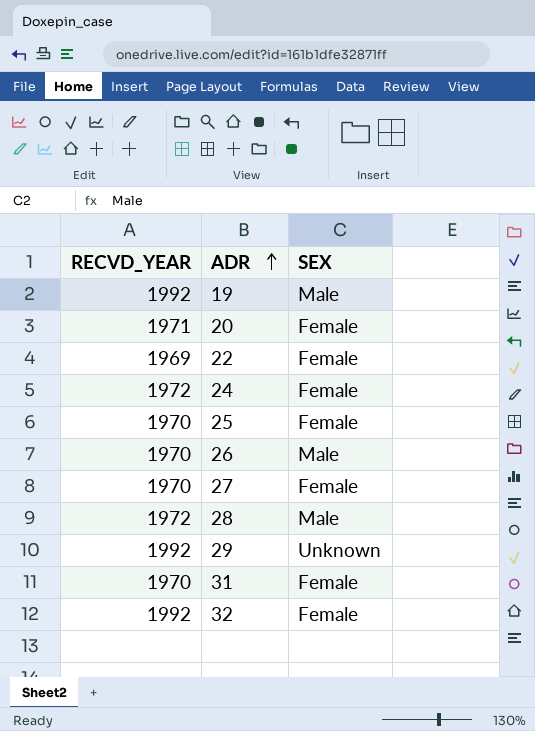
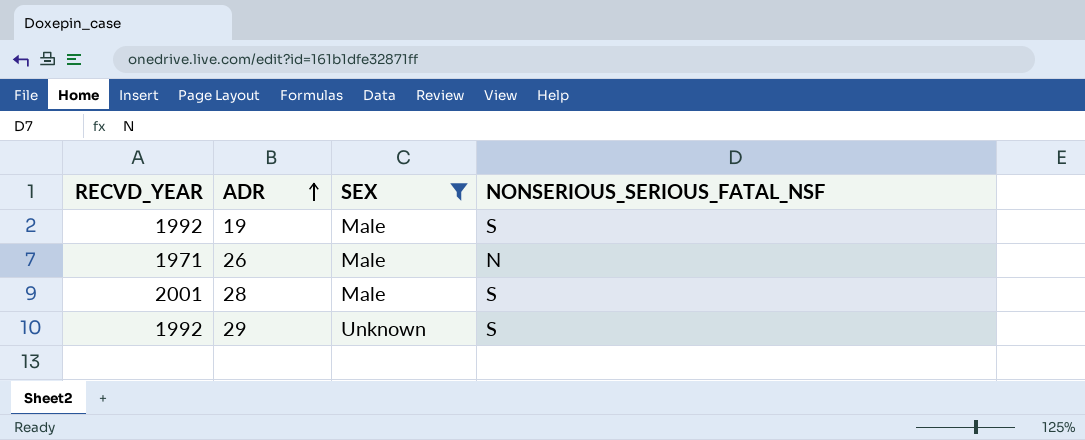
filter: none -> SEX != Female
column NONSERIOUS_SERIOUS_FATAL_NSF | position: none -> 4
26 | RECVD_YEAR: 1970 -> 1971
28 | RECVD_YEAR: 1972 -> 2001

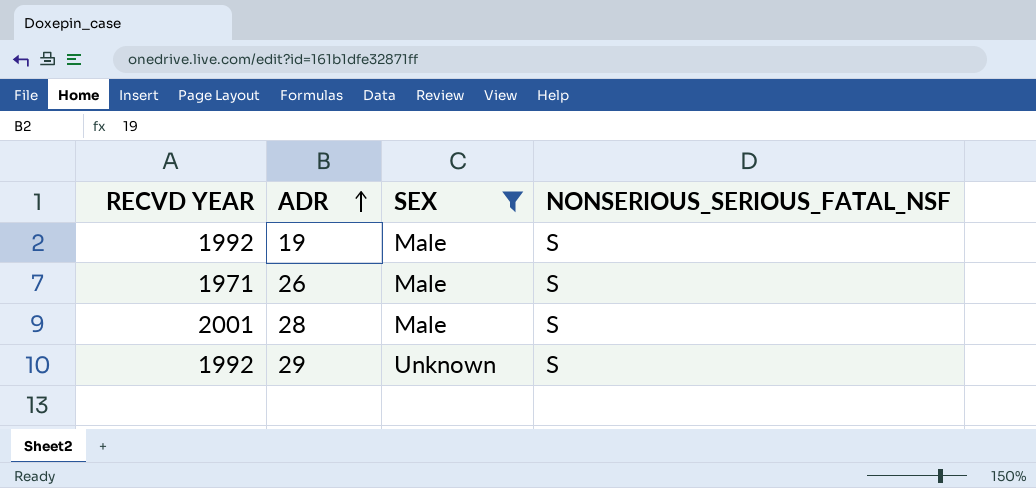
column name: RECVD_YEAR -> RECVD YEAR
26 | NONSERIOUS_SERIOUS_FATAL_NSF: N -> S

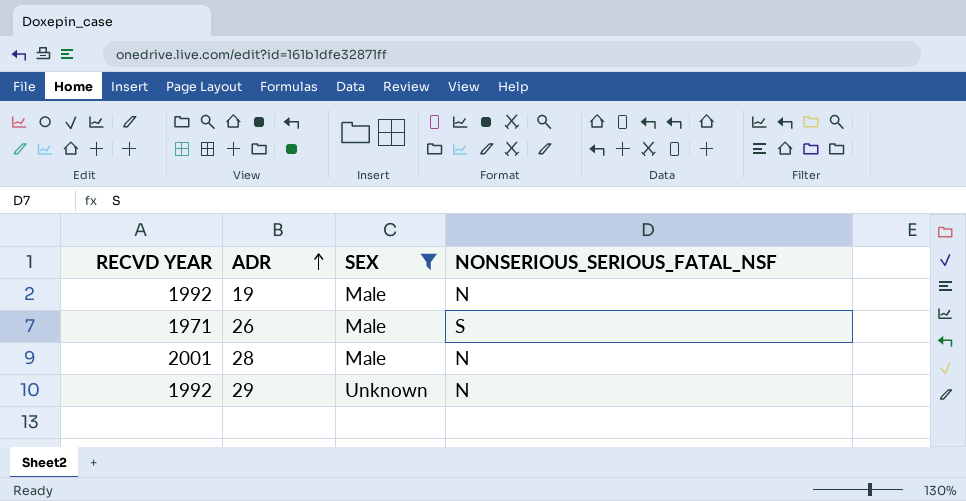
19 | NONSERIOUS_SERIOUS_FATAL_NSF: S -> N
28 | NONSERIOUS_SERIOUS_FATAL_NSF: S -> N
29 | NONSERIOUS_SERIOUS_FATAL_NSF: S -> N

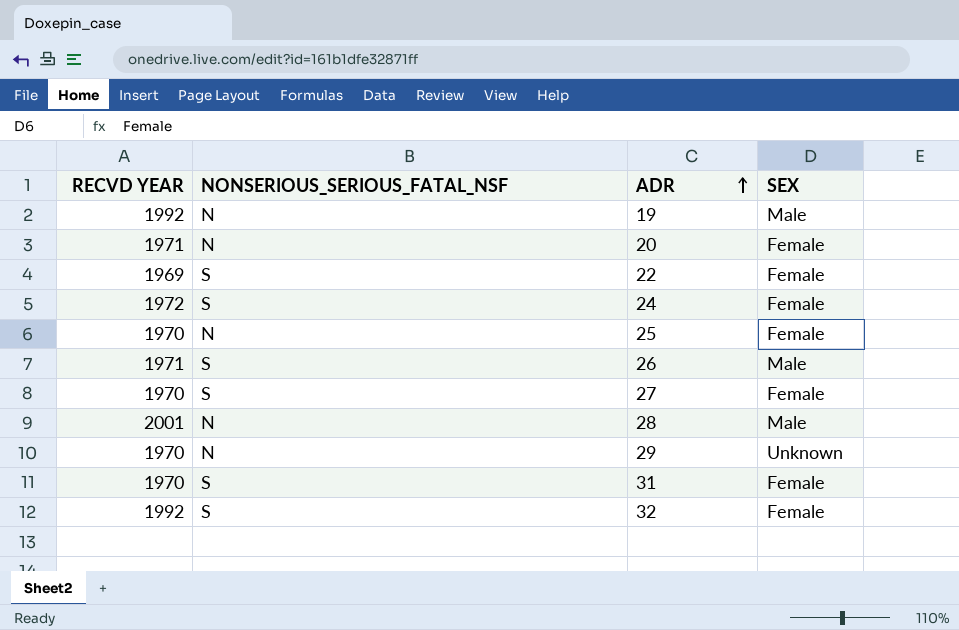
filter: SEX != Female -> none
column NONSERIOUS_SERIOUS_FATAL_NSF | position: 4 -> 2
29 | RECVD YEAR: 1992 -> 1970

